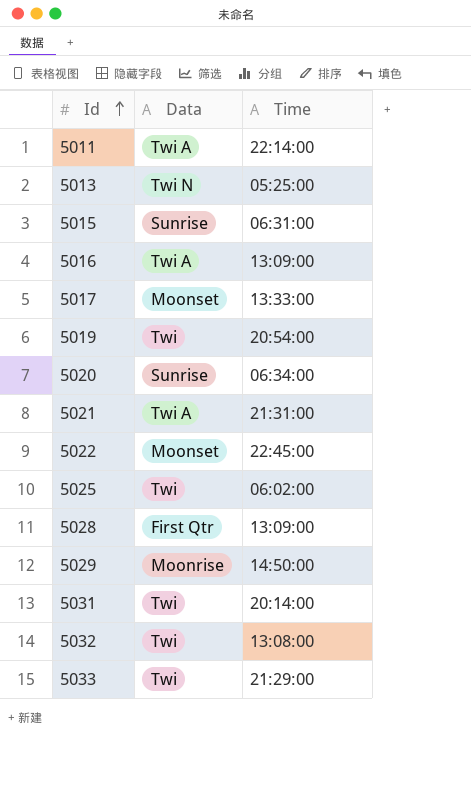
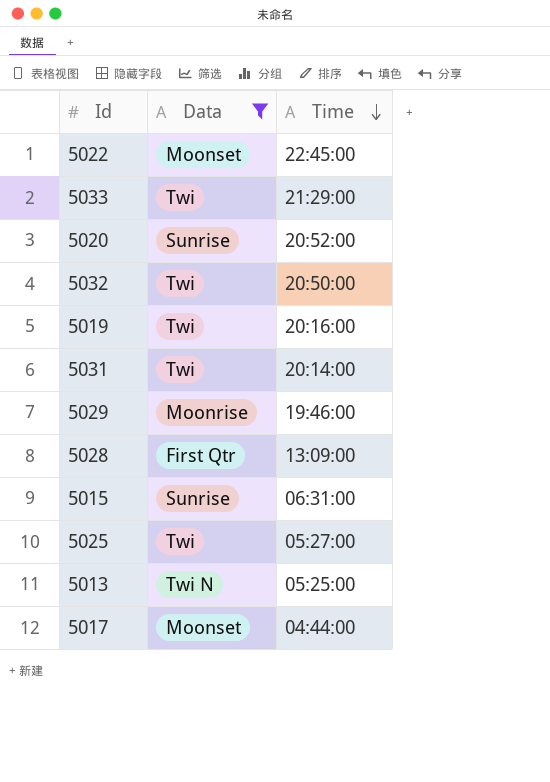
filter: none -> Data != Twi A
row order: Id ascending -> Time descending
5020 | Time: 06:34:00 -> 20:52:00
5032 | Time: 13:08:00 -> 20:50:00
5019 | Time: 20:54:00 -> 20:16:00
5029 | Time: 14:50:00 -> 19:46:00
5025 | Time: 06:02:00 -> 05:27:00
5017 | Time: 13:33:00 -> 04:44:00

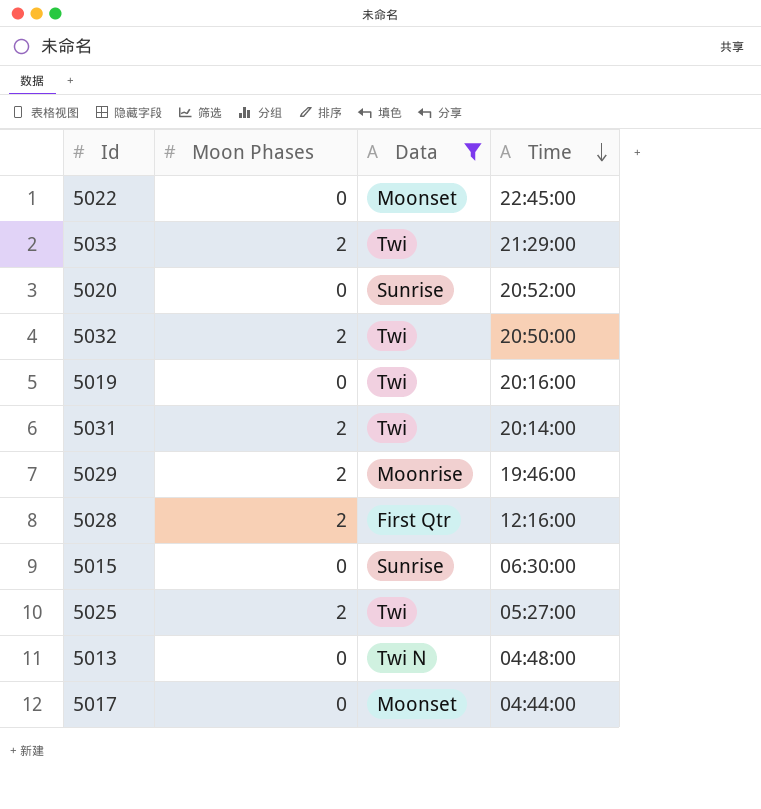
column Moon Phases | position: none -> 2
5028 | Time: 13:09:00 -> 12:16:00
5015 | Time: 06:31:00 -> 06:30:00
5013 | Time: 05:25:00 -> 04:48:00

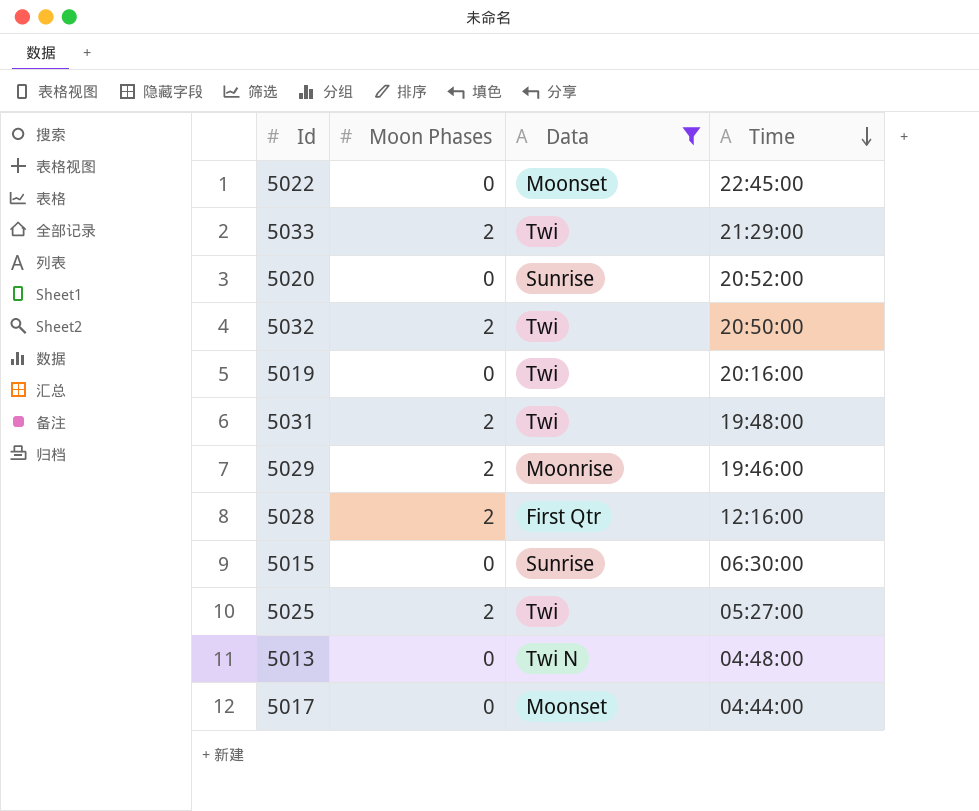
5031 | Time: 20:14:00 -> 19:48:00

